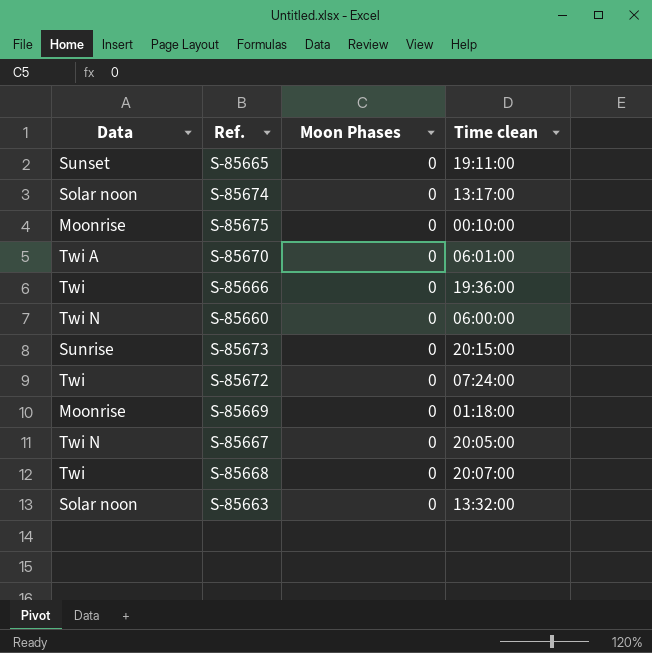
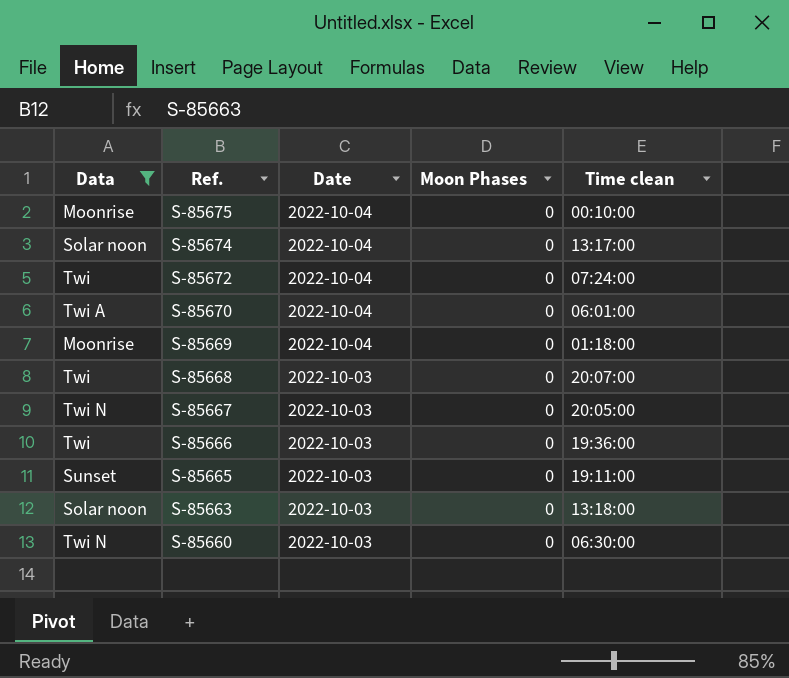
filter: none -> Data != Sunrise
row order: none -> Ref. descending
column Date | position: none -> 3
S-85663 | Time clean: 13:32:00 -> 13:18:00
S-85660 | Time clean: 06:00:00 -> 06:30:00

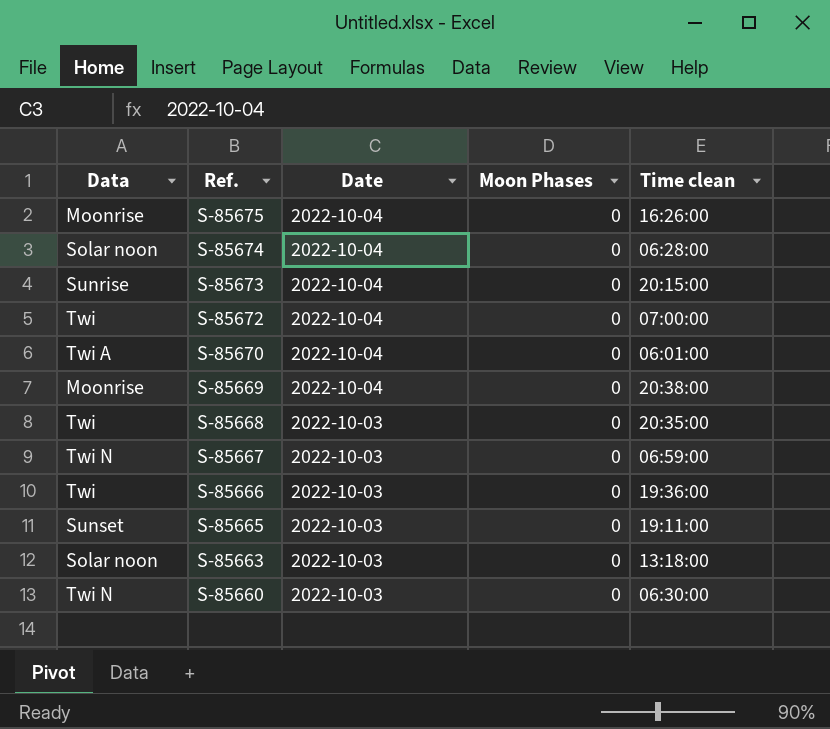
filter: Data != Sunrise -> none
S-85675 | Time clean: 00:10:00 -> 16:26:00
S-85674 | Time clean: 13:17:00 -> 06:28:00
S-85672 | Time clean: 07:24:00 -> 07:00:00
S-85669 | Time clean: 01:18:00 -> 20:38:00
S-85668 | Time clean: 20:07:00 -> 20:35:00
S-85667 | Time clean: 20:05:00 -> 06:59:00

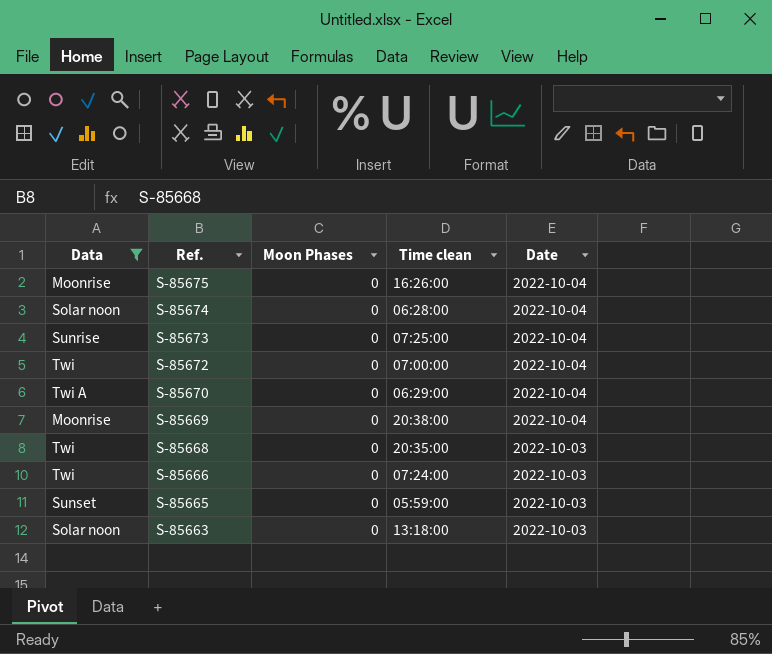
filter: none -> Data != Twi N
column Date | position: 3 -> 5
S-85673 | Time clean: 20:15:00 -> 07:25:00
S-85670 | Time clean: 06:01:00 -> 06:29:00
S-85666 | Time clean: 19:36:00 -> 07:24:00
S-85665 | Time clean: 19:11:00 -> 05:59:00

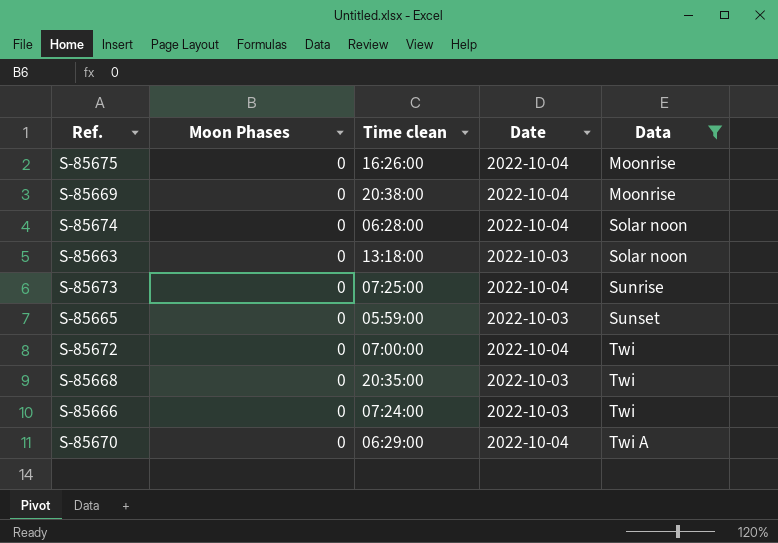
row order: Ref. descending -> Data ascending
column Data | position: 1 -> 5

